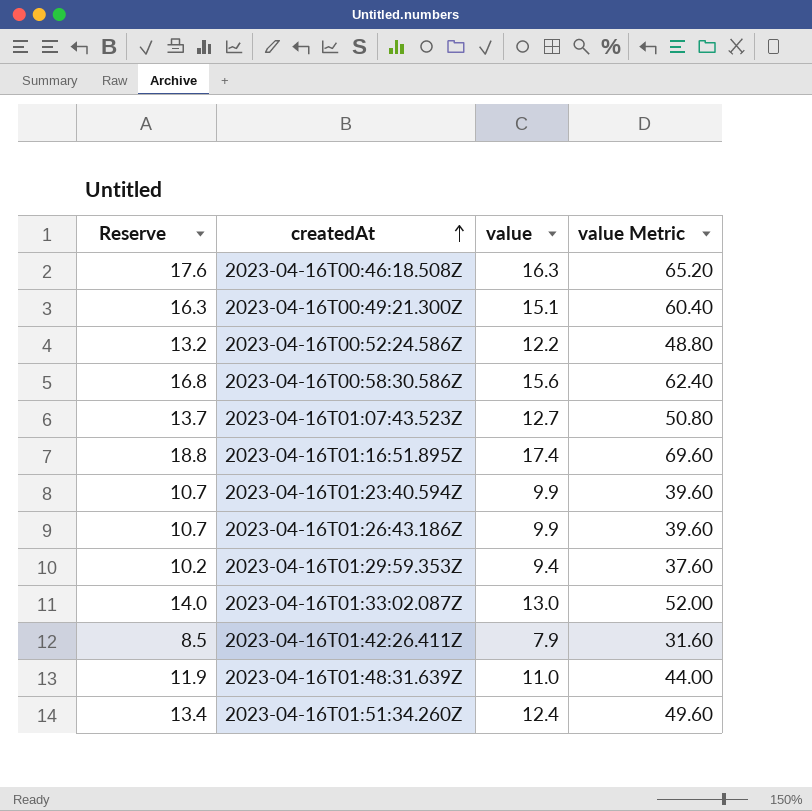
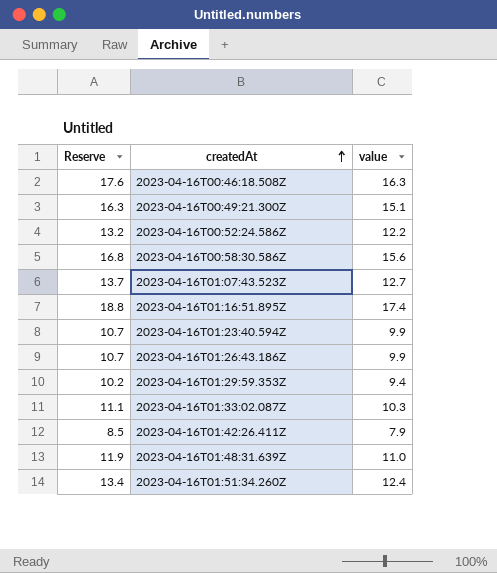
column value Metric | formula: [value] * 4 -> none
2023-04-16T01:33:02.087Z | Reserve: 14.0 -> 11.1
2023-04-16T01:33:02.087Z | value: 13.0 -> 10.3

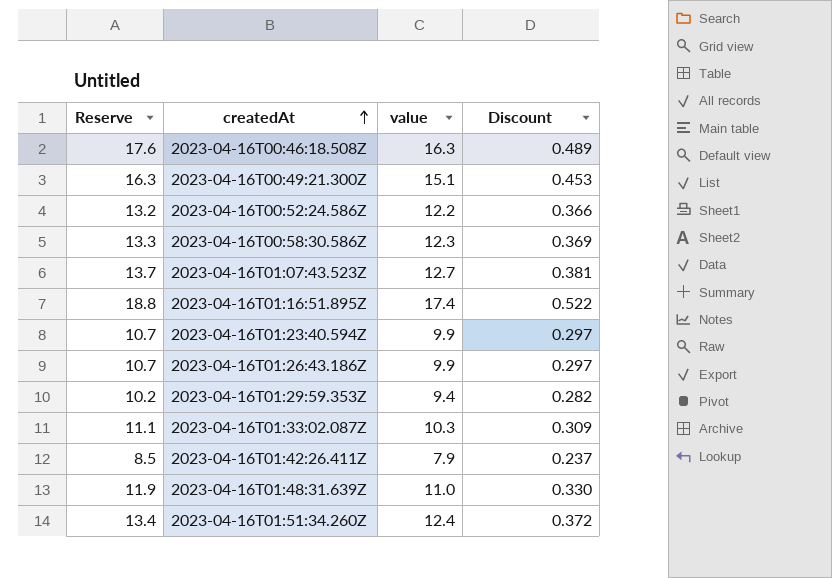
column Discount | formula: none -> [value] * 0.03
2023-04-16T00:58:30.586Z | Reserve: 16.8 -> 13.3
2023-04-16T00:58:30.586Z | value: 15.6 -> 12.3

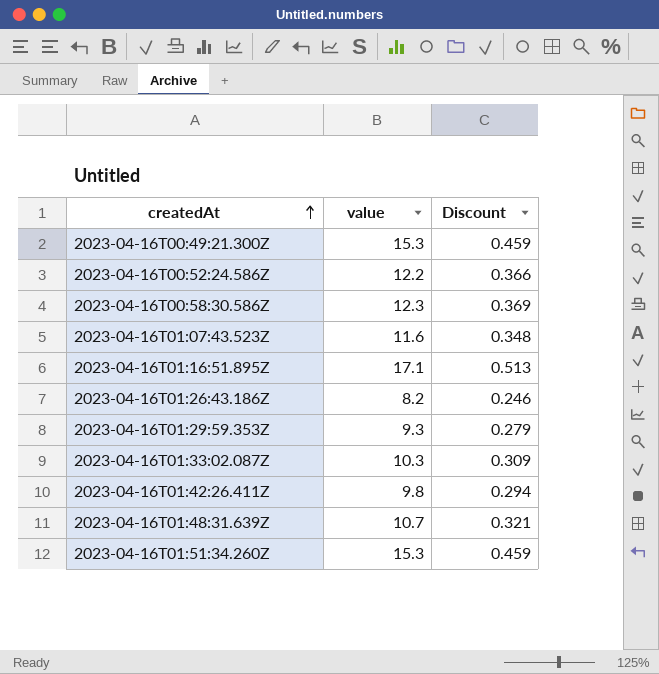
column Reserve | formula: [value] * 1.08 -> none
row 2023-04-16T00:46:18.508Z: 17.6 | 16.3 | 0.489 -> none
row 2023-04-16T01:23:40.594Z: 10.7 | 9.9 | 0.297 -> none
2023-04-16T00:49:21.300Z | value: 15.1 -> 15.3
2023-04-16T00:49:21.300Z | Discount: 0.453 -> 0.459
2023-04-16T01:07:43.523Z | value: 12.7 -> 11.6
2023-04-16T01:07:43.523Z | Discount: 0.381 -> 0.348
2023-04-16T01:16:51.895Z | value: 17.4 -> 17.1
2023-04-16T01:16:51.895Z | Discount: 0.522 -> 0.513
2023-04-16T01:26:43.186Z | value: 9.9 -> 8.2
2023-04-16T01:26:43.186Z | Discount: 0.297 -> 0.246
2023-04-16T01:29:59.353Z | value: 9.4 -> 9.3
2023-04-16T01:29:59.353Z | Discount: 0.282 -> 0.279
2023-04-16T01:42:26.411Z | value: 7.9 -> 9.8
2023-04-16T01:42:26.411Z | Discount: 0.237 -> 0.294
2023-04-16T01:48:31.639Z | value: 11.0 -> 10.7
2023-04-16T01:48:31.639Z | Discount: 0.330 -> 0.321
2023-04-16T01:51:34.260Z | value: 12.4 -> 15.3
2023-04-16T01:51:34.260Z | Discount: 0.372 -> 0.459

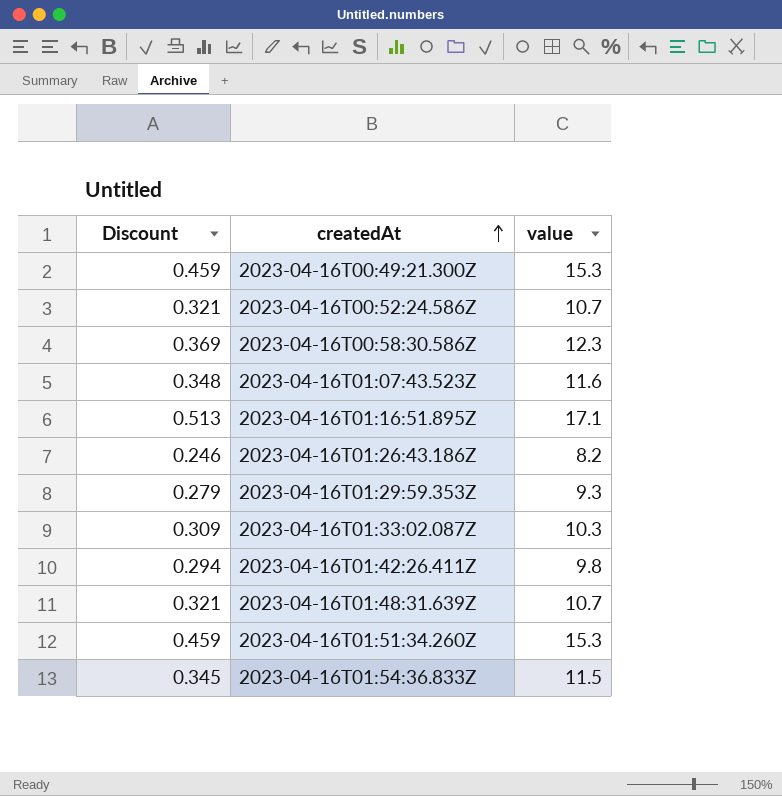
column Discount | position: 3 -> 1
2023-04-16T00:52:24.586Z | Discount: 0.366 -> 0.321
2023-04-16T00:52:24.586Z | value: 12.2 -> 10.7
row 2023-04-16T01:54:36.833Z: none -> 0.345 | 11.5

